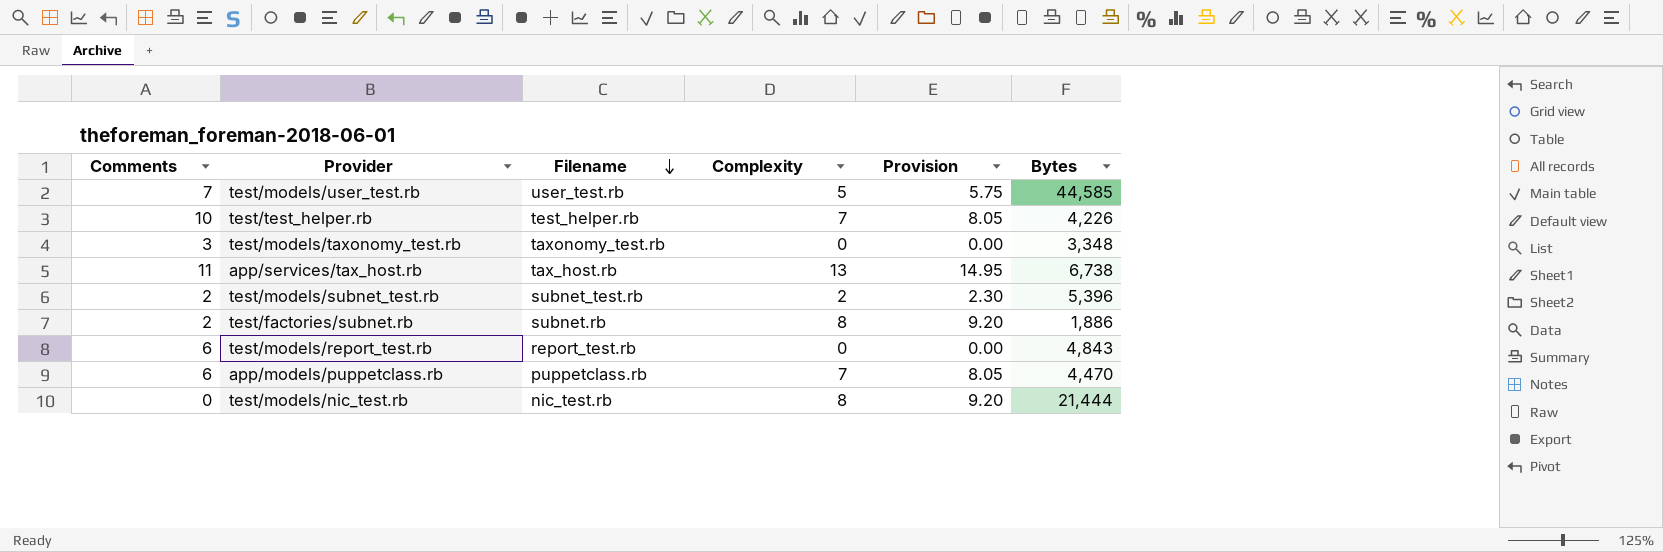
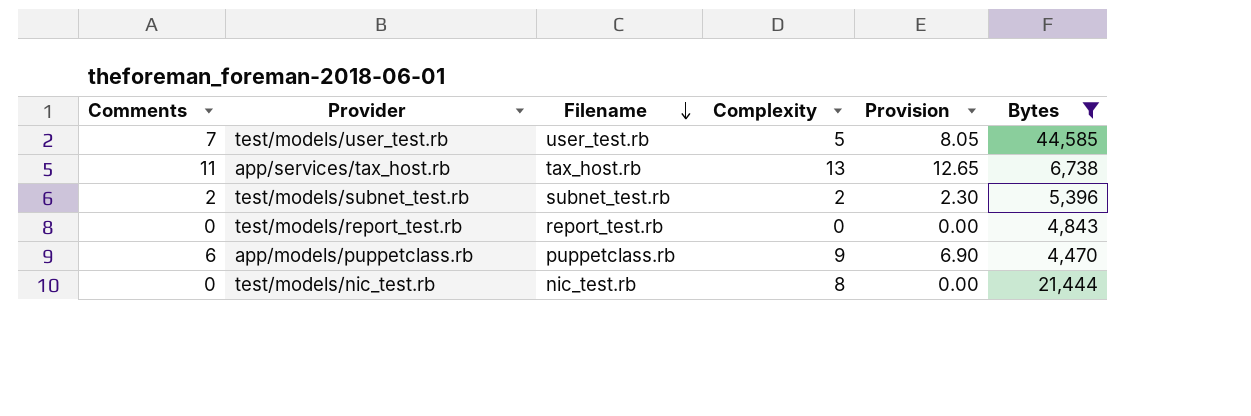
filter: none -> Bytes >= 4,470
column Provision | formula: [Complexity] * 1.15 -> [Comments] * 1.15
test/models/report_test.rb | Comments: 6 -> 0
app/models/puppetclass.rb | Complexity: 7 -> 9

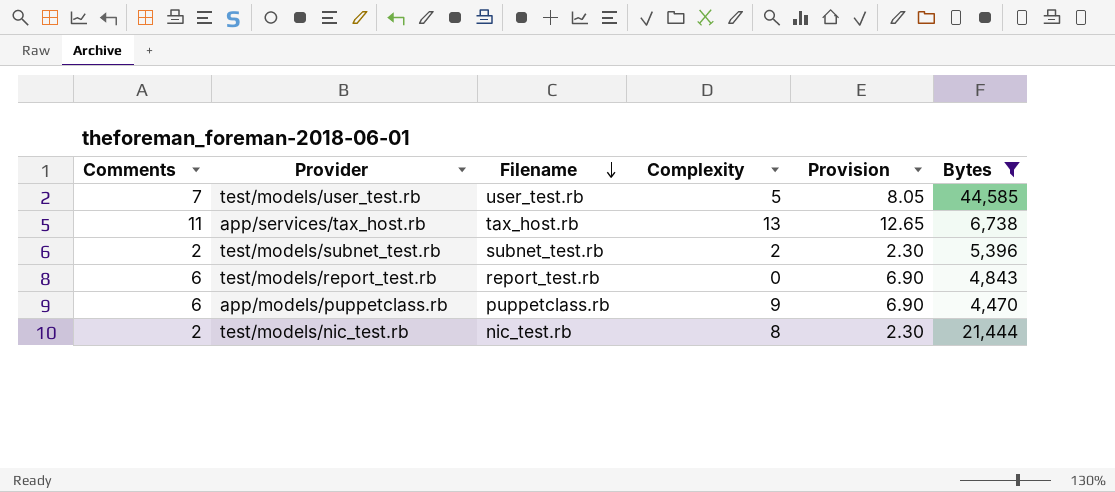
test/models/report_test.rb | Comments: 0 -> 6
test/models/report_test.rb | Provision: 0.00 -> 6.90
test/models/nic_test.rb | Comments: 0 -> 2
test/models/nic_test.rb | Provision: 0.00 -> 2.30

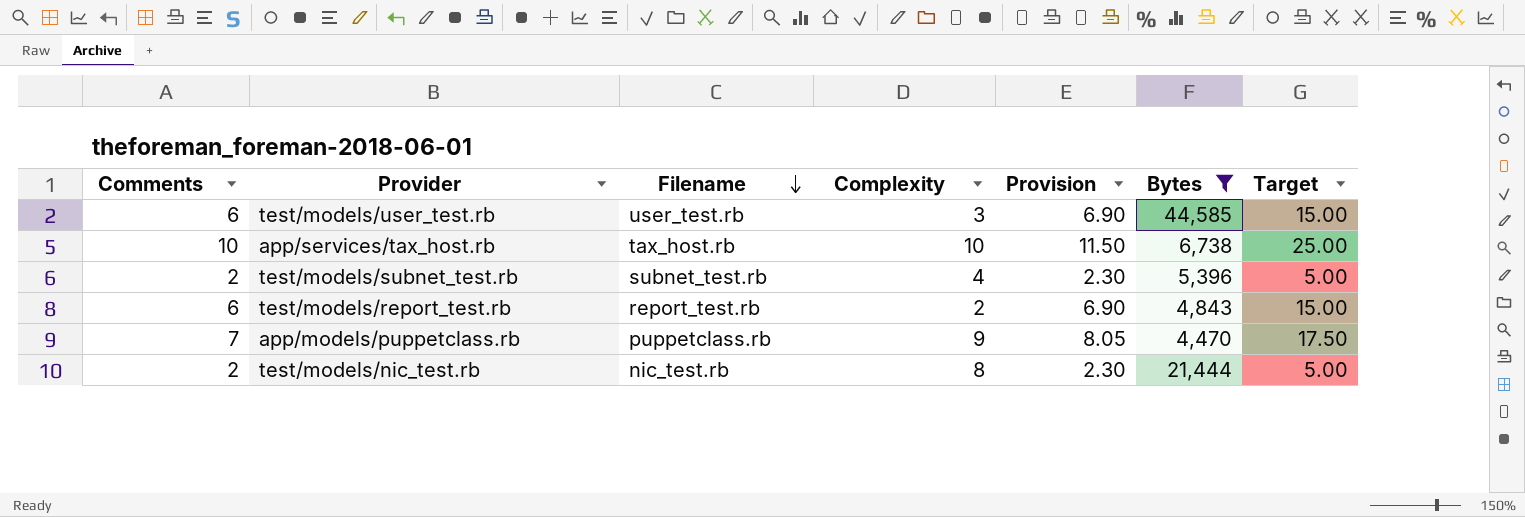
column Target | formula: none -> [Comments] * 2.5
test/models/user_test.rb | Comments: 7 -> 6
test/models/user_test.rb | Complexity: 5 -> 3
test/models/user_test.rb | Provision: 8.05 -> 6.90
app/services/tax_host.rb | Comments: 11 -> 10
app/services/tax_host.rb | Complexity: 13 -> 10
app/services/tax_host.rb | Provision: 12.65 -> 11.50
test/models/subnet_test.rb | Complexity: 2 -> 4
test/models/report_test.rb | Complexity: 0 -> 2
app/models/puppetclass.rb | Comments: 6 -> 7
app/models/puppetclass.rb | Provision: 6.90 -> 8.05

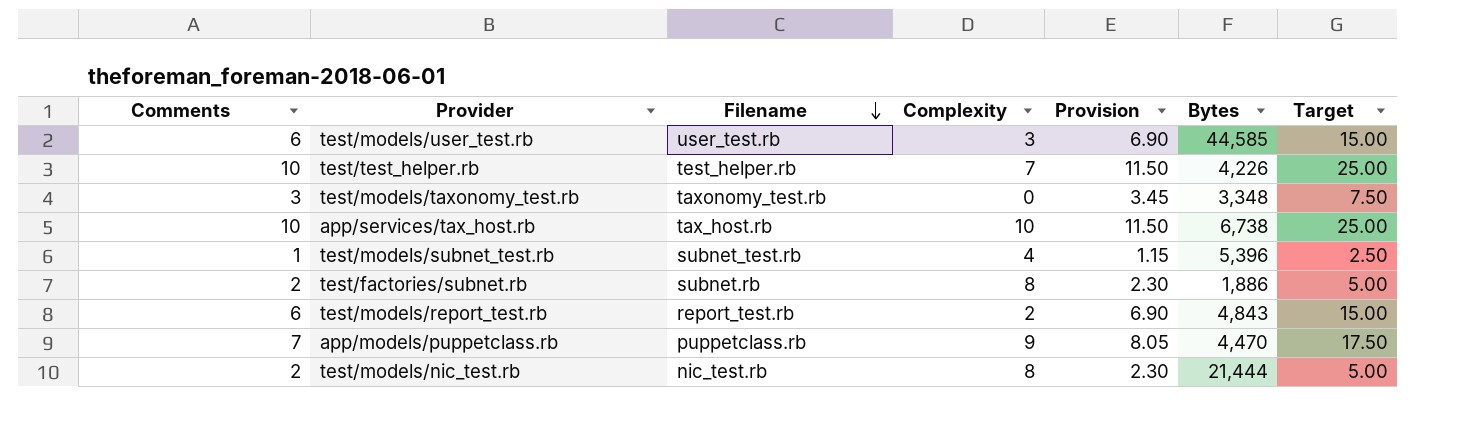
filter: Bytes >= 4,470 -> none
test/models/subnet_test.rb | Comments: 2 -> 1
test/models/subnet_test.rb | Provision: 2.30 -> 1.15
test/models/subnet_test.rb | Target: 5.00 -> 2.50

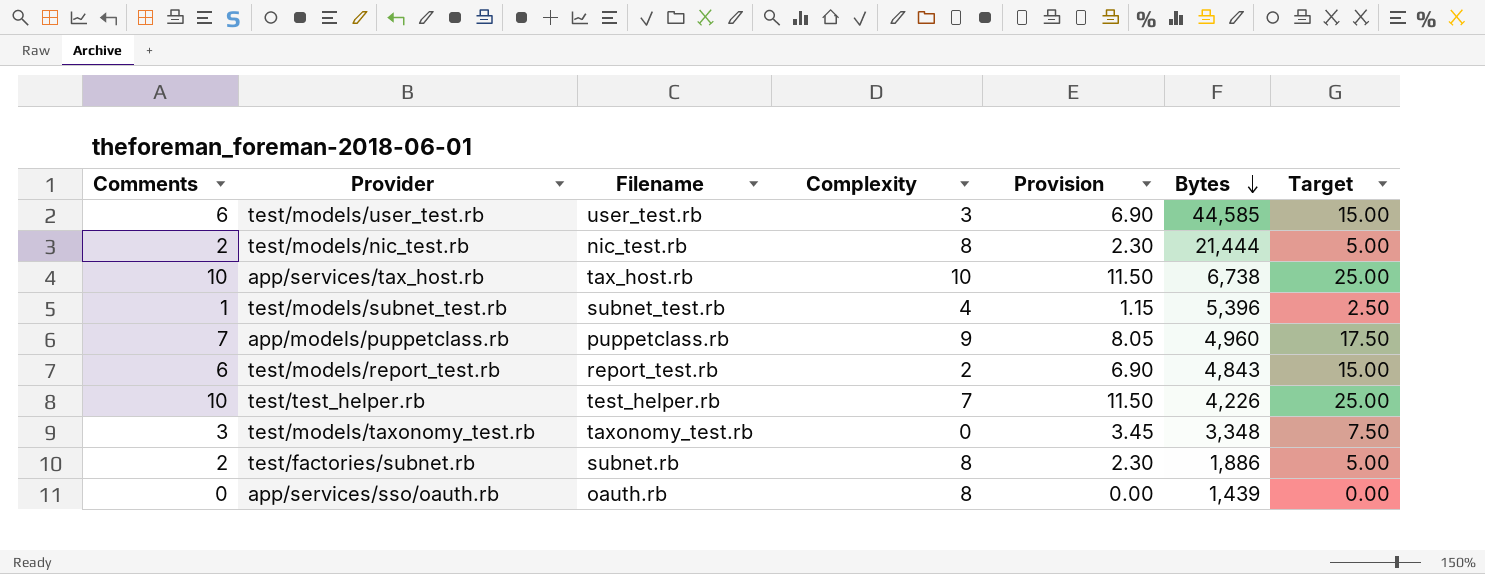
row order: Filename descending -> Bytes descending
app/models/puppetclass.rb | Bytes: 4,470 -> 4,960
row app/services/sso/oauth.rb: none -> 0 | oauth.rb | 8 | 0.00 | 1,439 | 0.00

